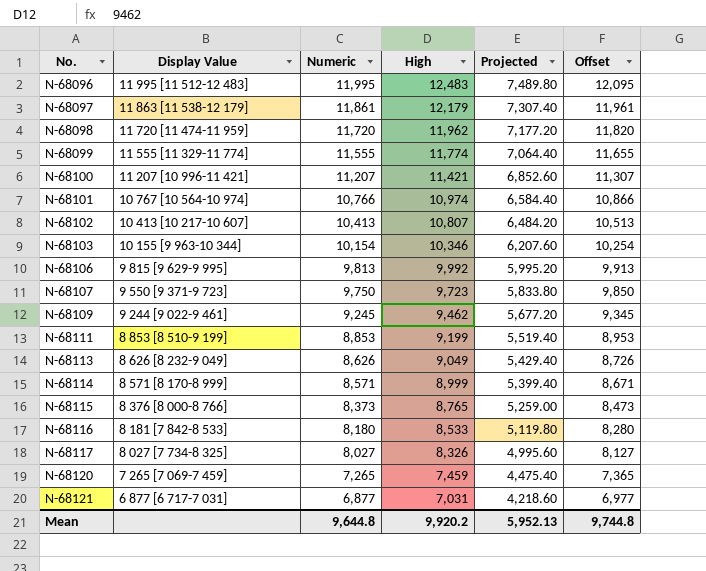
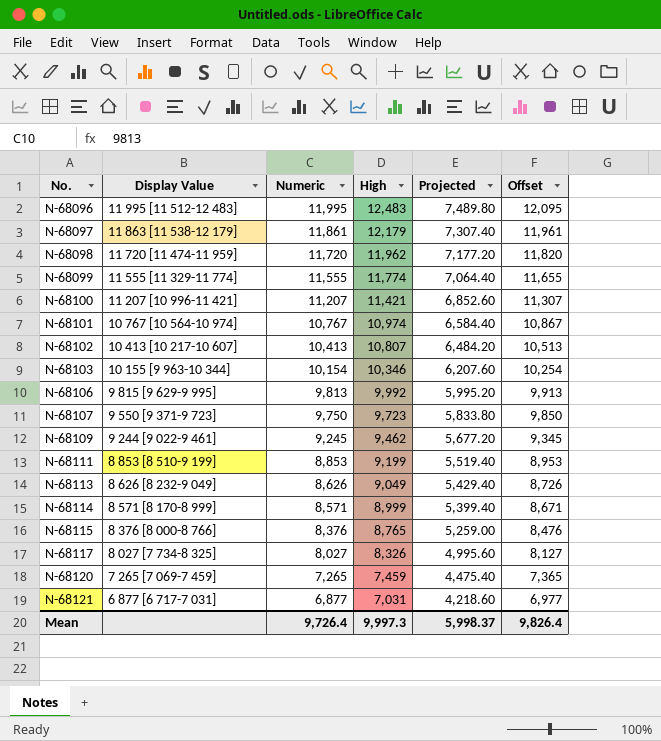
row N-68116: 8 181 [7 842-8 533] | 8,180 | 8,533 | 5,119.80 | 8,280 -> none
N-68101 | Numeric: 10,766 -> 10,767
N-68101 | Offset: 10,866 -> 10,867
N-68115 | Numeric: 8,373 -> 8,376
N-68115 | Offset: 8,473 -> 8,476
Mean | Numeric: 9,644.8 -> 9,726.4
Mean | High: 9,920.2 -> 9,997.3
Mean | Projected: 5,952.13 -> 5,998.37
Mean | Offset: 9,744.8 -> 9,826.4

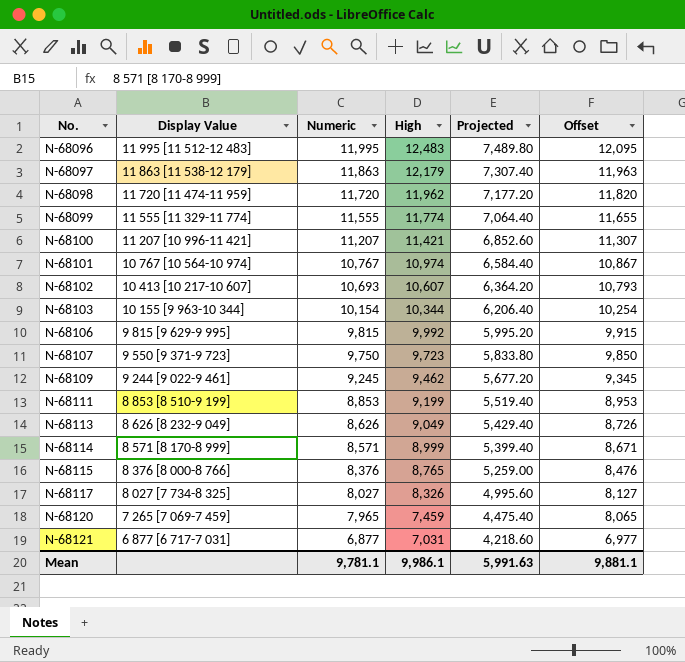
N-68097 | Numeric: 11,861 -> 11,863
N-68097 | Offset: 11,961 -> 11,963
N-68102 | Numeric: 10,413 -> 10,693
N-68102 | High: 10,807 -> 10,607
N-68102 | Projected: 6,484.20 -> 6,364.20
N-68102 | Offset: 10,513 -> 10,793
N-68103 | High: 10,346 -> 10,344
N-68103 | Projected: 6,207.60 -> 6,206.40
N-68106 | Numeric: 9,813 -> 9,815
N-68106 | Offset: 9,913 -> 9,915
N-68120 | Numeric: 7,265 -> 7,965
N-68120 | Offset: 7,365 -> 8,065
Mean | Numeric: 9,726.4 -> 9,781.1
Mean | High: 9,997.3 -> 9,986.1
Mean | Projected: 5,998.37 -> 5,991.63
Mean | Offset: 9,826.4 -> 9,881.1

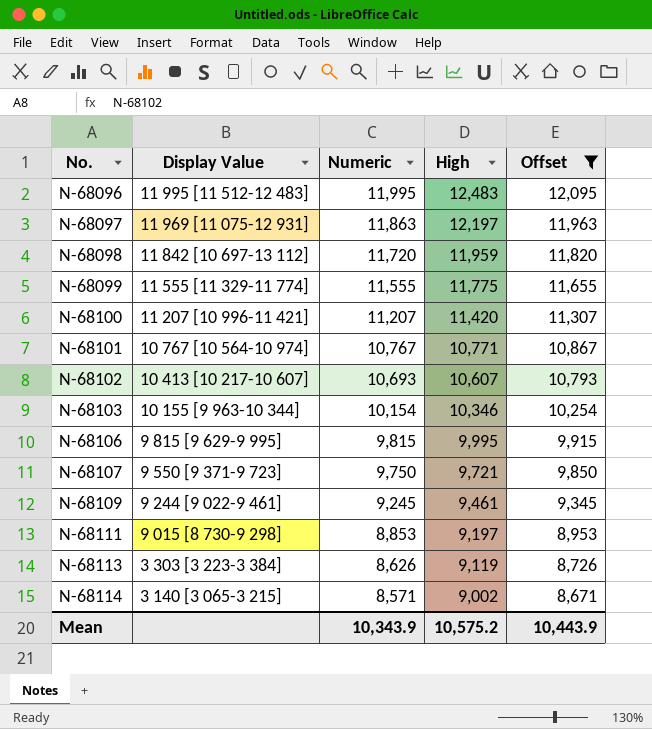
filter: none -> Offset >= 8,671
column Projected | formula: [High] * 0.6 -> none
N-68097 | Display Value: 11 863 [11 538-12 179] -> 11 969 [11 075-12 931]
N-68097 | High: 12,179 -> 12,197
N-68098 | Display Value: 11 720 [11 474-11 959] -> 11 842 [10 697-13 112]
N-68098 | High: 11,962 -> 11,959
N-68099 | High: 11,774 -> 11,775
N-68100 | High: 11,421 -> 11,420
N-68101 | High: 10,974 -> 10,771
N-68103 | High: 10,344 -> 10,346
N-68106 | High: 9,992 -> 9,995
N-68107 | High: 9,723 -> 9,721
N-68109 | High: 9,462 -> 9,461
N-68111 | Display Value: 8 853 [8 510-9 199] -> 9 015 [8 730-9 298]
N-68111 | High: 9,199 -> 9,197
N-68113 | Display Value: 8 626 [8 232-9 049] -> 3 303 [3 223-3 384]
N-68113 | High: 9,049 -> 9,119
N-68114 | Display Value: 8 571 [8 170-8 999] -> 3 140 [3 065-3 215]
N-68114 | High: 8,999 -> 9,002
Mean | Numeric: 9,781.1 -> 10,343.9
Mean | High: 9,986.1 -> 10,575.2
Mean | Offset: 9,881.1 -> 10,443.9

